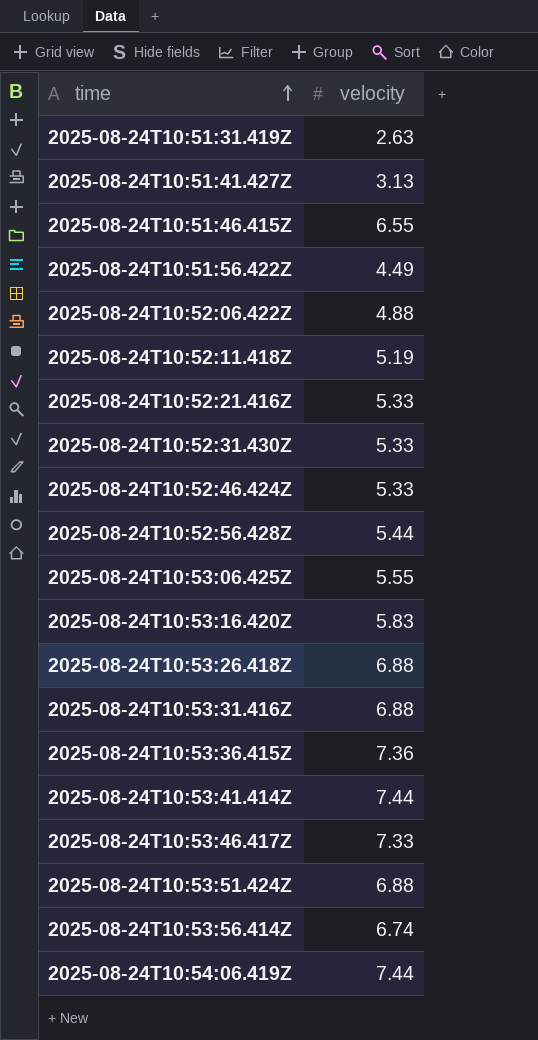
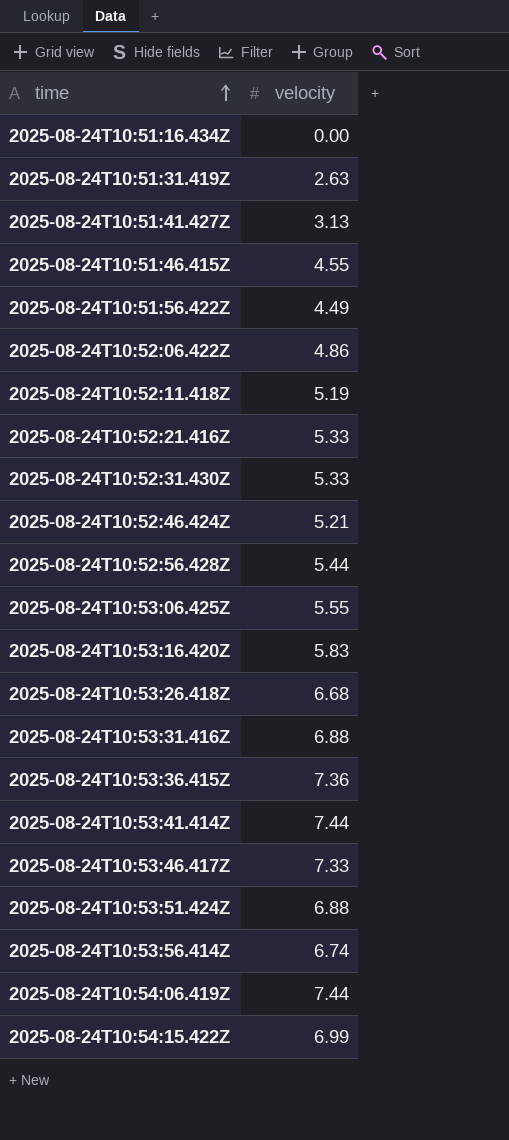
row 2025-08-24T10:51:16.434Z: none -> 0.00
2025-08-24T10:51:46.415Z | velocity: 6.55 -> 4.55
2025-08-24T10:52:06.422Z | velocity: 4.88 -> 4.86
2025-08-24T10:52:46.424Z | velocity: 5.33 -> 5.21
2025-08-24T10:53:26.418Z | velocity: 6.88 -> 6.68
row 2025-08-24T10:54:15.422Z: none -> 6.99

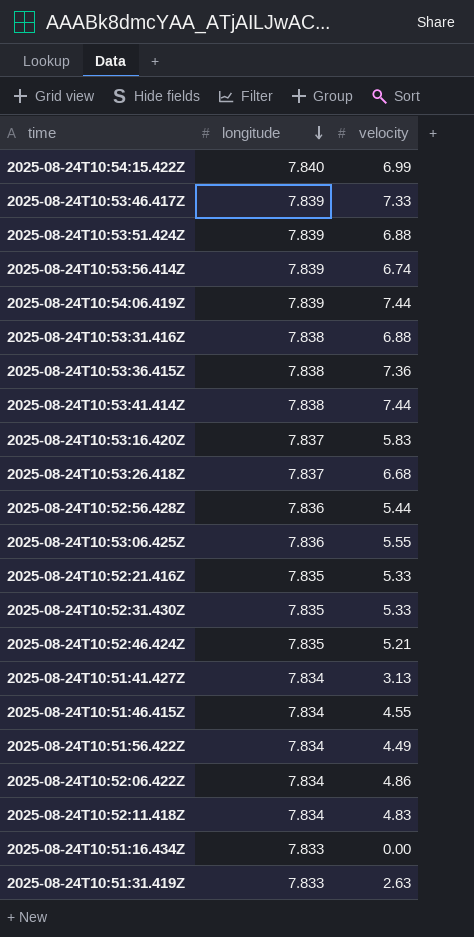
row order: time ascending -> longitude descending
column longitude | position: none -> 2
2025-08-24T10:52:11.418Z | velocity: 5.19 -> 4.83

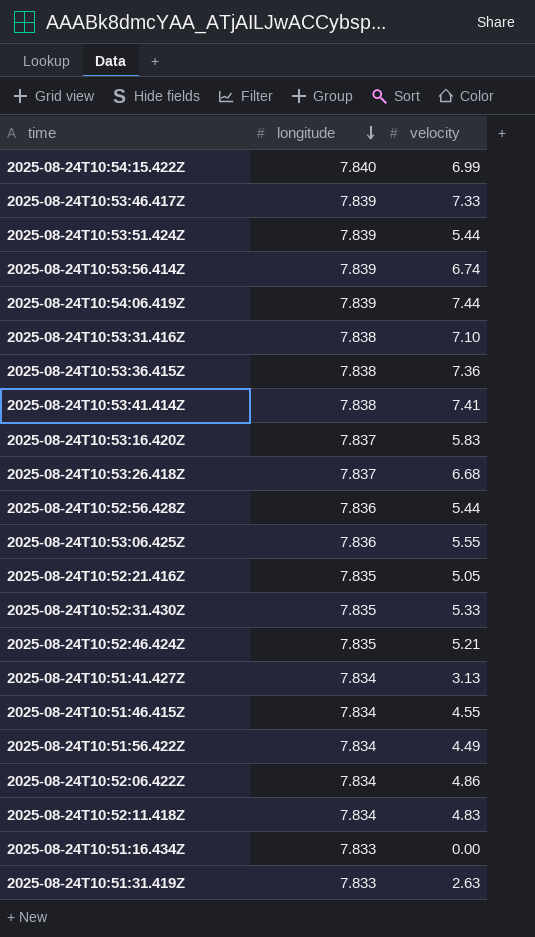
2025-08-24T10:53:51.424Z | velocity: 6.88 -> 5.44
2025-08-24T10:53:31.416Z | velocity: 6.88 -> 7.10
2025-08-24T10:53:41.414Z | velocity: 7.44 -> 7.41
2025-08-24T10:52:21.416Z | velocity: 5.33 -> 5.05

